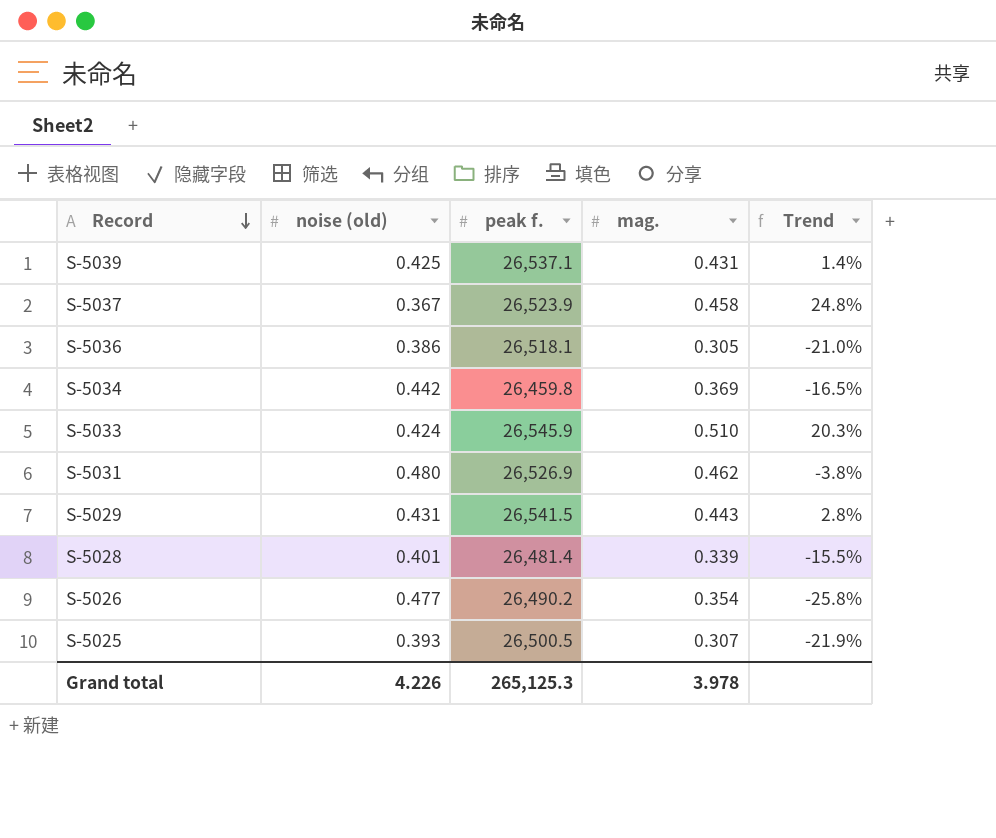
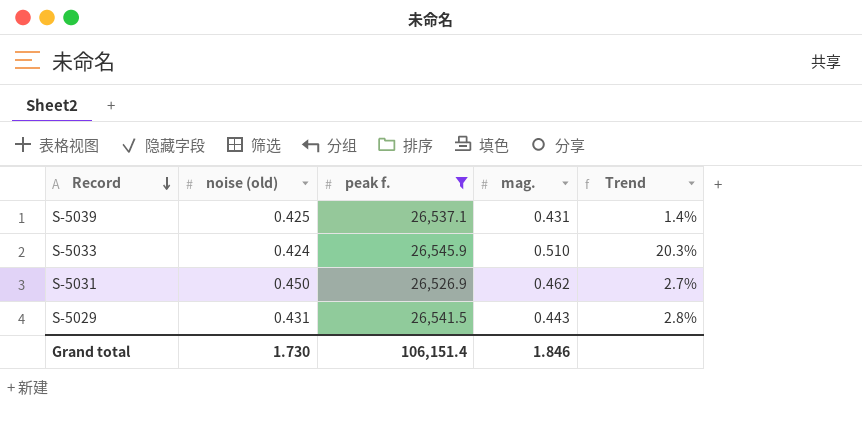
filter: none -> peak f. >= 26,526.9
S-5031 | noise (old): 0.480 -> 0.450
S-5031 | Trend: -3.8% -> 2.7%
Grand total | noise (old): 4.226 -> 1.730
Grand total | peak f.: 265,125.3 -> 106,151.4
Grand total | mag.: 3.978 -> 1.846

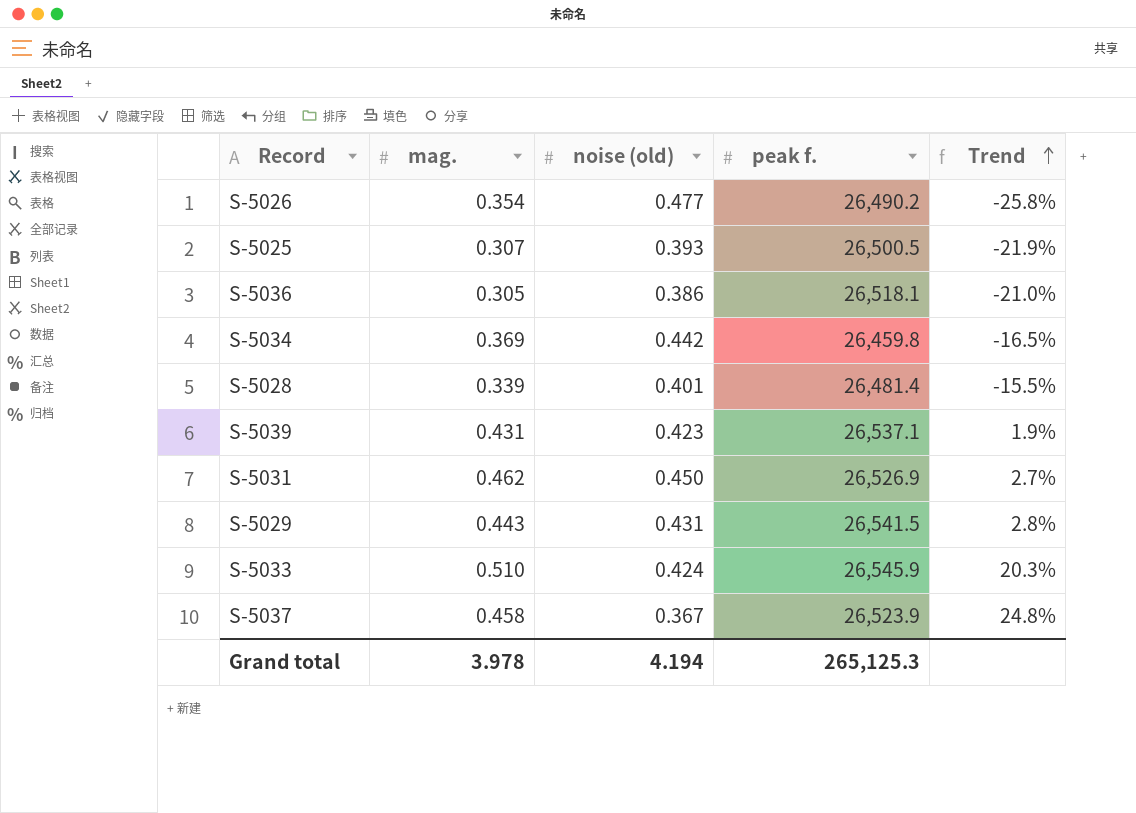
filter: peak f. >= 26,526.9 -> none
row order: Record descending -> Trend ascending
column mag. | position: 4 -> 2
S-5039 | noise (old): 0.425 -> 0.423
S-5039 | Trend: 1.4% -> 1.9%
Grand total | mag.: 1.846 -> 3.978
Grand total | noise (old): 1.730 -> 4.194
Grand total | peak f.: 106,151.4 -> 265,125.3

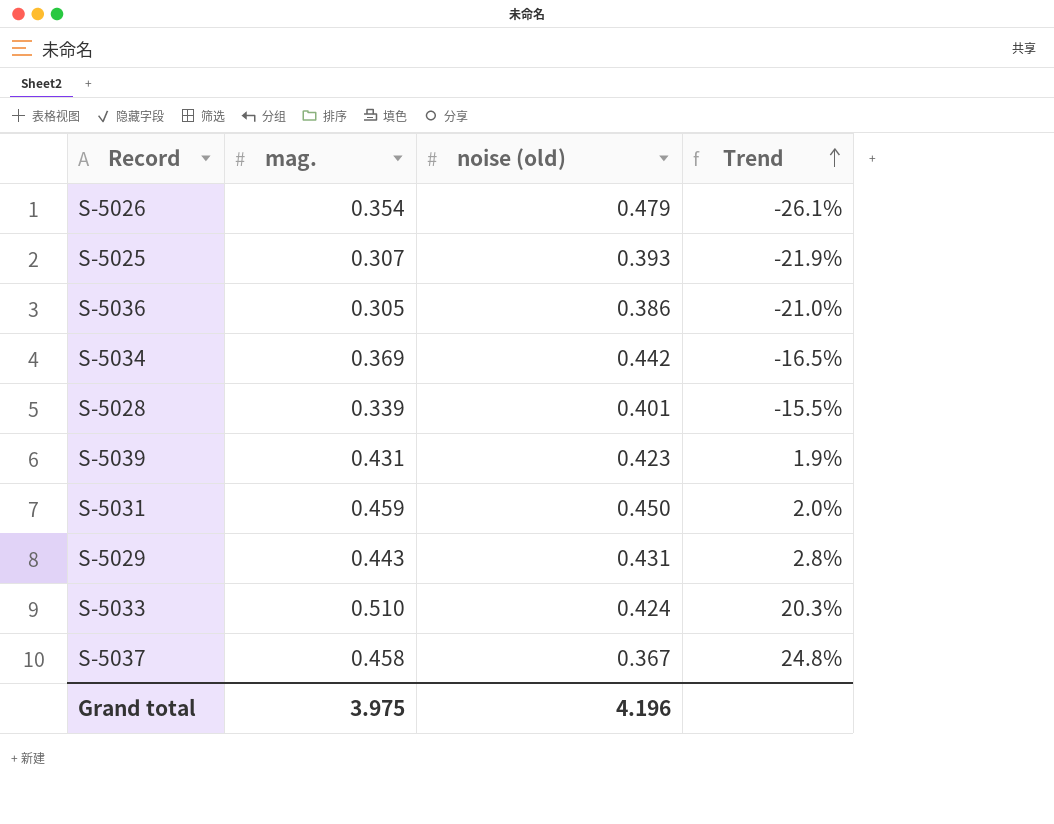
column peak f. | position: 4 -> none
S-5026 | noise (old): 0.477 -> 0.479
S-5026 | Trend: -25.8% -> -26.1%
S-5031 | mag.: 0.462 -> 0.459
S-5031 | Trend: 2.7% -> 2.0%
Grand total | mag.: 3.978 -> 3.975
Grand total | noise (old): 4.194 -> 4.196

